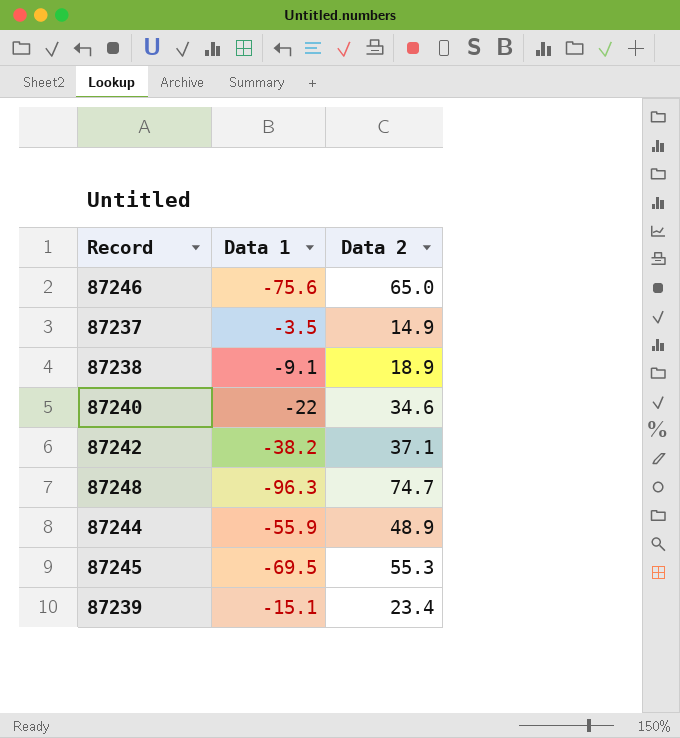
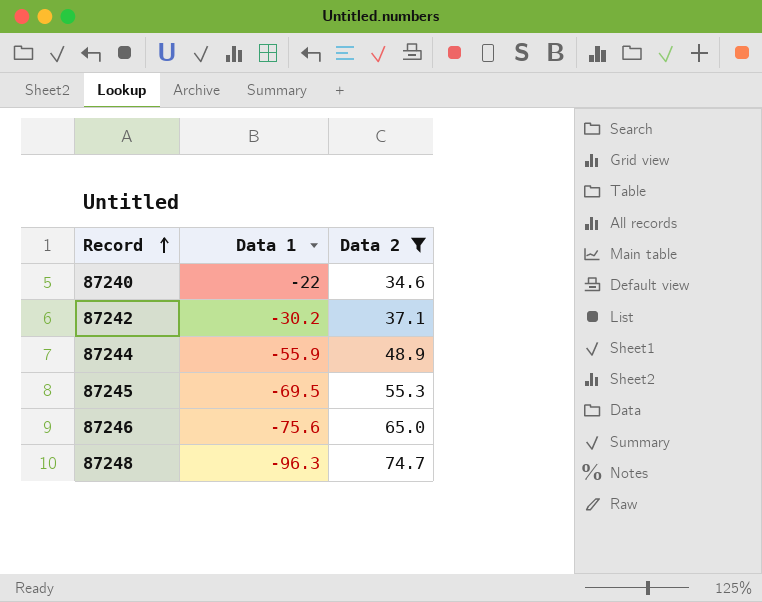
filter: none -> Data 2 >= 34.6
row order: none -> Record ascending
87242 | Data 1: -38.2 -> -30.2

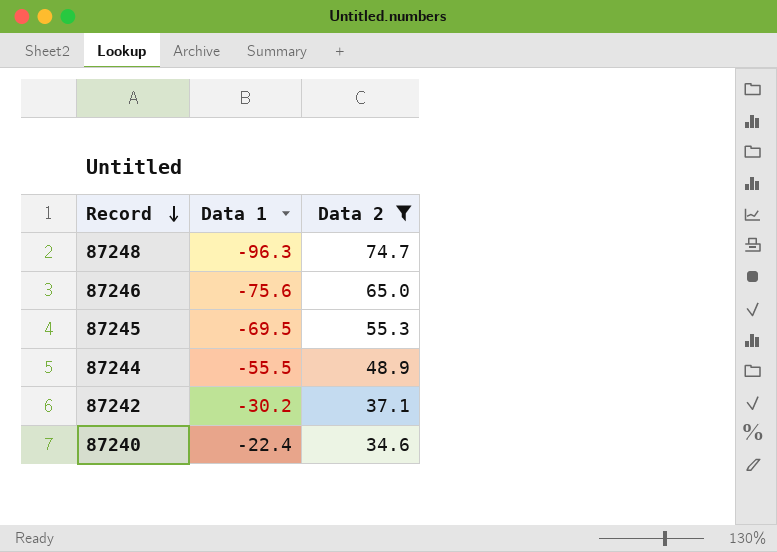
row order: Record ascending -> Record descending
87244 | Data 1: -55.9 -> -55.5
87240 | Data 1: -22 -> -22.4

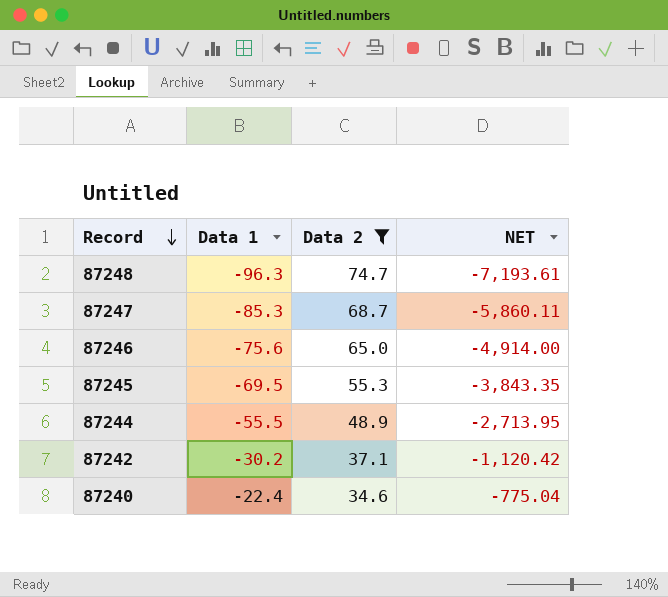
column NET | formula: none -> [Data 1] * [Data 2]
row 87247: none -> -85.3 | 68.7 | -5,860.11

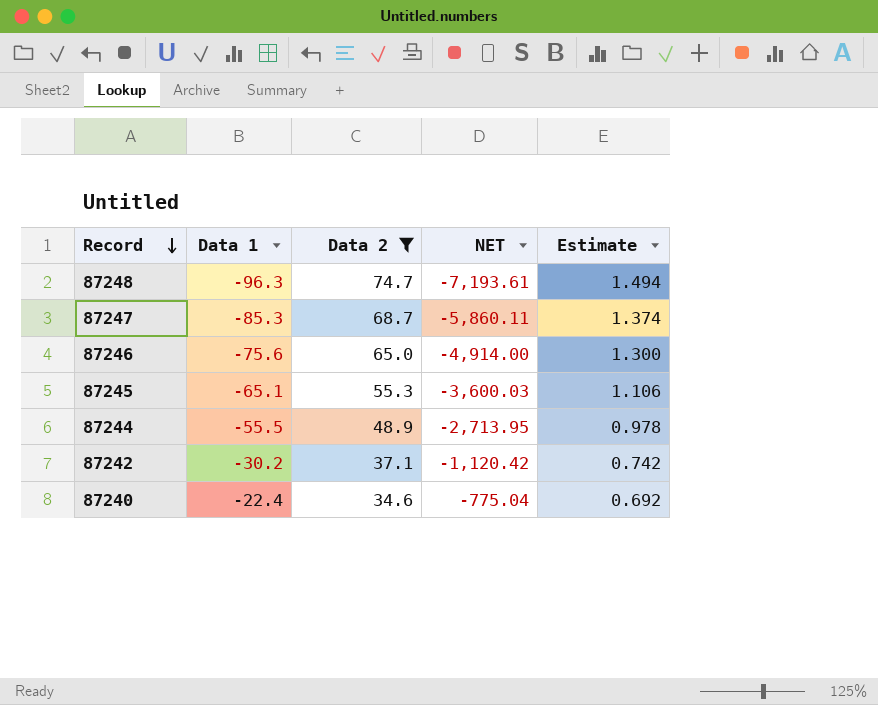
column Estimate | formula: none -> [Data 2] * 0.02
87245 | Data 1: -69.5 -> -65.1
87245 | NET: -3,843.35 -> -3,600.03

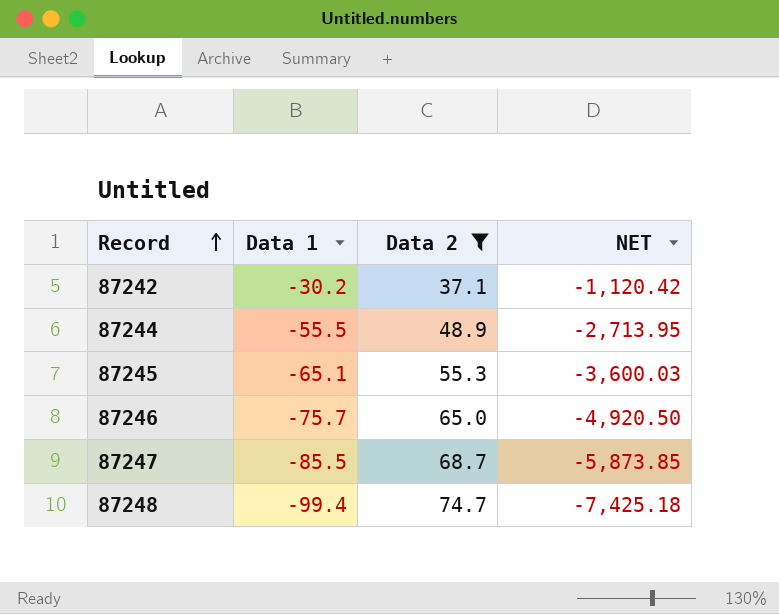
row order: Record descending -> Record ascending
column Estimate | formula: [Data 2] * 0.02 -> none
row 87240: -22.4 | 34.6 | -775.04 | 0.692 -> none
87246 | Data 1: -75.6 -> -75.7
87246 | NET: -4,914.00 -> -4,920.50
87247 | Data 1: -85.3 -> -85.5
87247 | NET: -5,860.11 -> -5,873.85
87248 | Data 1: -96.3 -> -99.4
87248 | NET: -7,193.61 -> -7,425.18

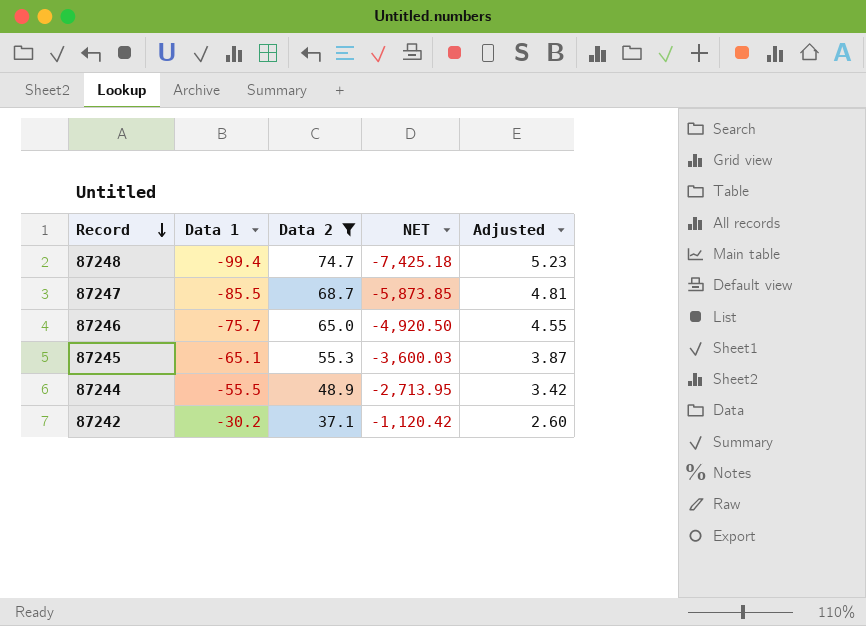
row order: Record ascending -> Record descending
column Adjusted | formula: none -> [Data 2] * 0.07

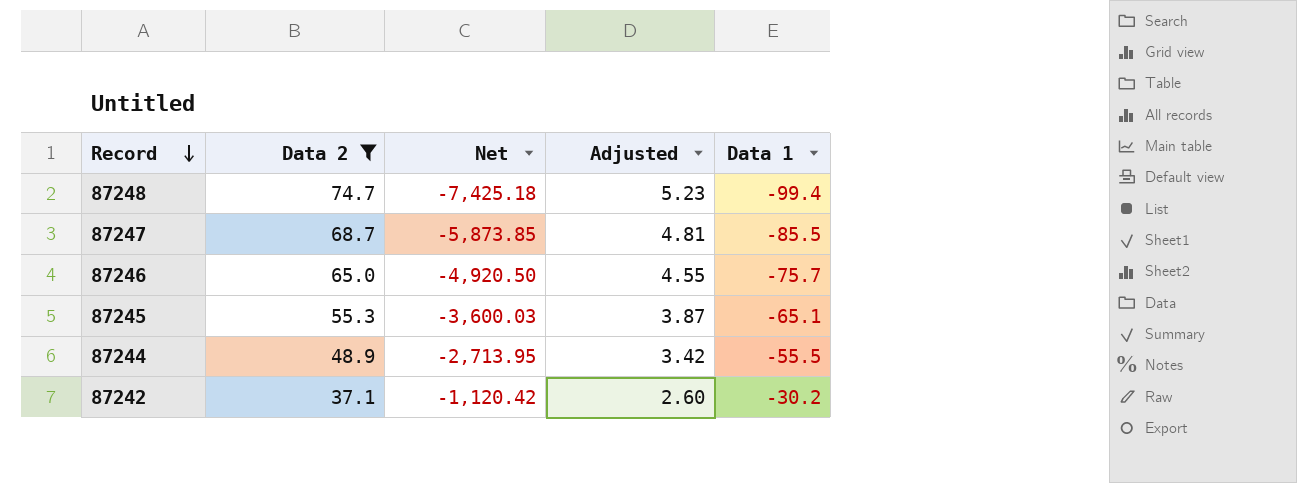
column name: NET -> Net
column Data 1 | position: 2 -> 5

